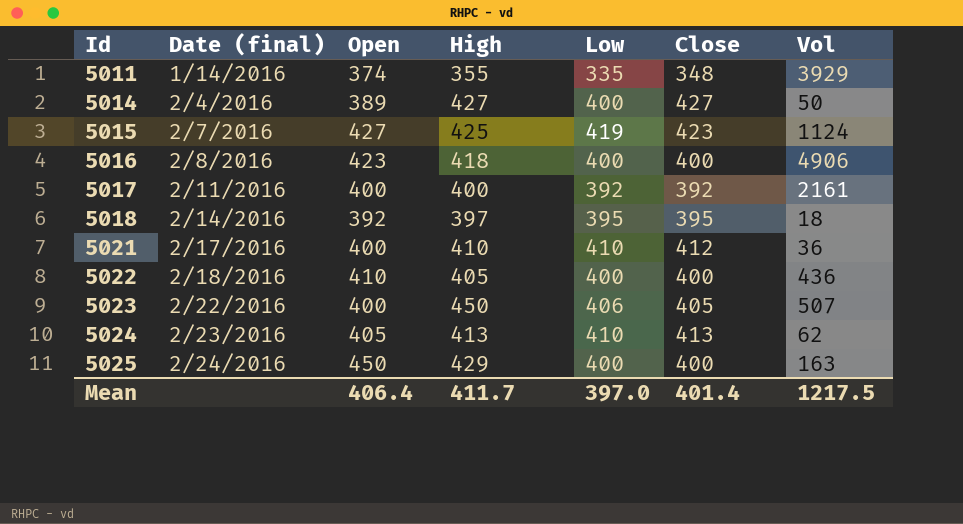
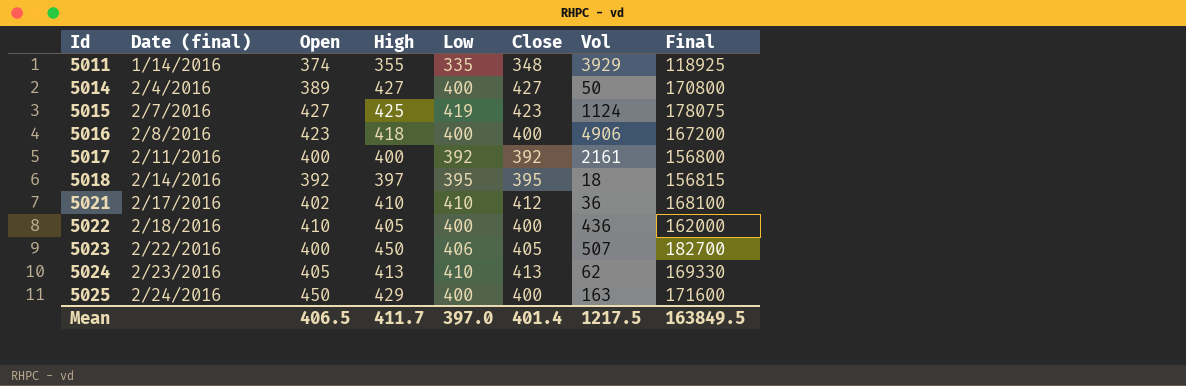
column Final | formula: none -> [High] * [Low]
5021 | Open: 400 -> 402
Mean | Open: 406.4 -> 406.5

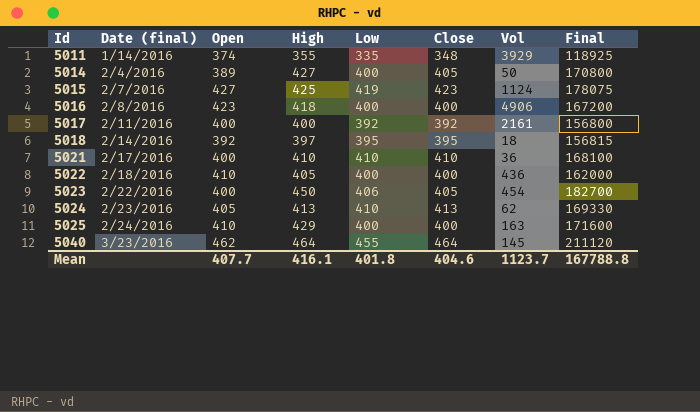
5014 | Close: 427 -> 405
5021 | Open: 402 -> 400
5021 | Close: 412 -> 410
5023 | Vol: 507 -> 454
5025 | Open: 450 -> 410
row 5040: none -> 3/23/2016 | 462 | 464 | 455 | 464 | 145 | 211120
Mean | Open: 406.5 -> 407.7
Mean | High: 411.7 -> 416.1
Mean | Low: 397.0 -> 401.8
Mean | Close: 401.4 -> 404.6
Mean | Vol: 1217.5 -> 1123.7
Mean | Final: 163849.5 -> 167788.8

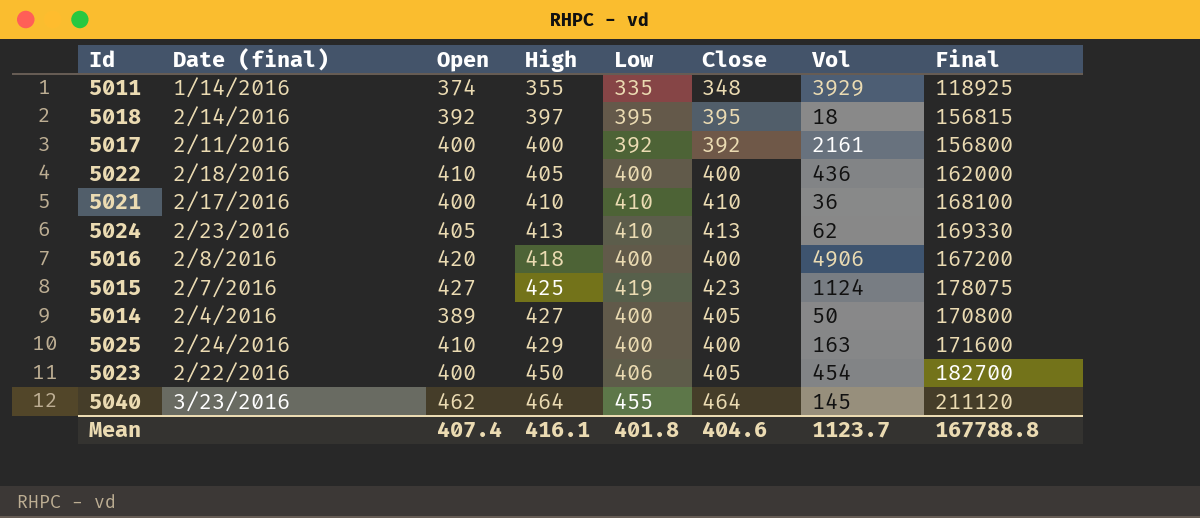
row order: Id ascending -> High ascending
5016 | Open: 423 -> 420
Mean | Open: 407.7 -> 407.4

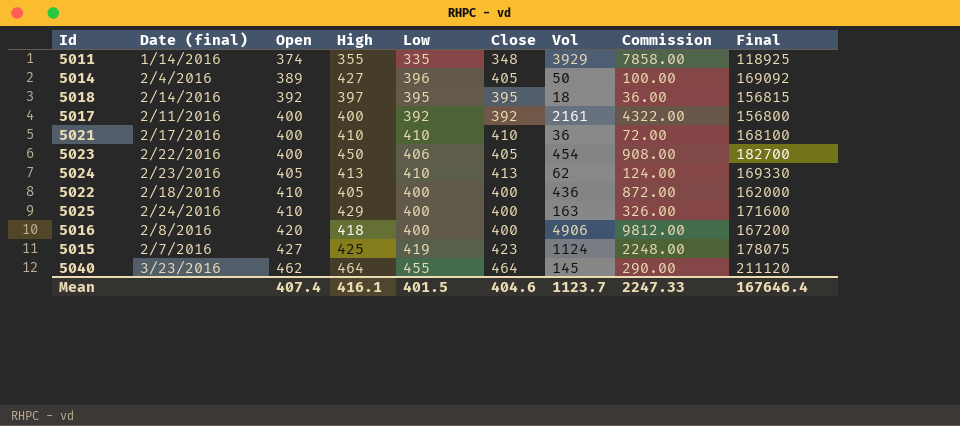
row order: High ascending -> Open ascending
column Commission | formula: none -> [Vol] * 2
5014 | Low: 400 -> 396
5014 | Final: 170800 -> 169092
Mean | Low: 401.8 -> 401.5
Mean | Final: 167788.8 -> 167646.4

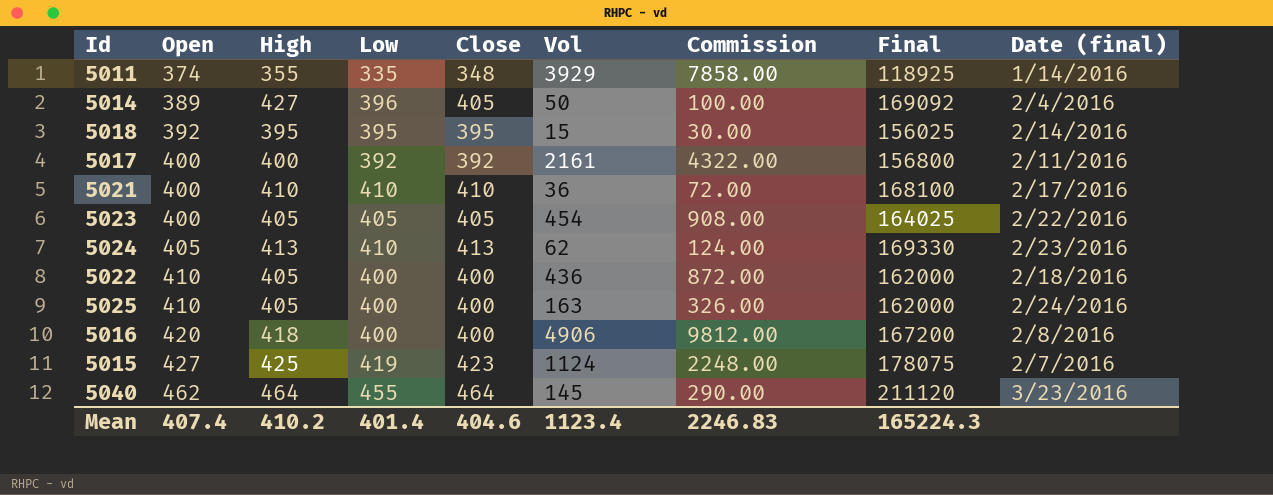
column Date (final) | position: 2 -> 9
5018 | High: 397 -> 395
5018 | Vol: 18 -> 15
5018 | Commission: 36.00 -> 30.00
5018 | Final: 156815 -> 156025
5023 | High: 450 -> 405
5023 | Low: 406 -> 405
5023 | Final: 182700 -> 164025
5025 | High: 429 -> 405
5025 | Final: 171600 -> 162000
Mean | High: 416.1 -> 410.2
Mean | Low: 401.5 -> 401.4
Mean | Vol: 1123.7 -> 1123.4
Mean | Commission: 2247.33 -> 2246.83
Mean | Final: 167646.4 -> 165224.3

